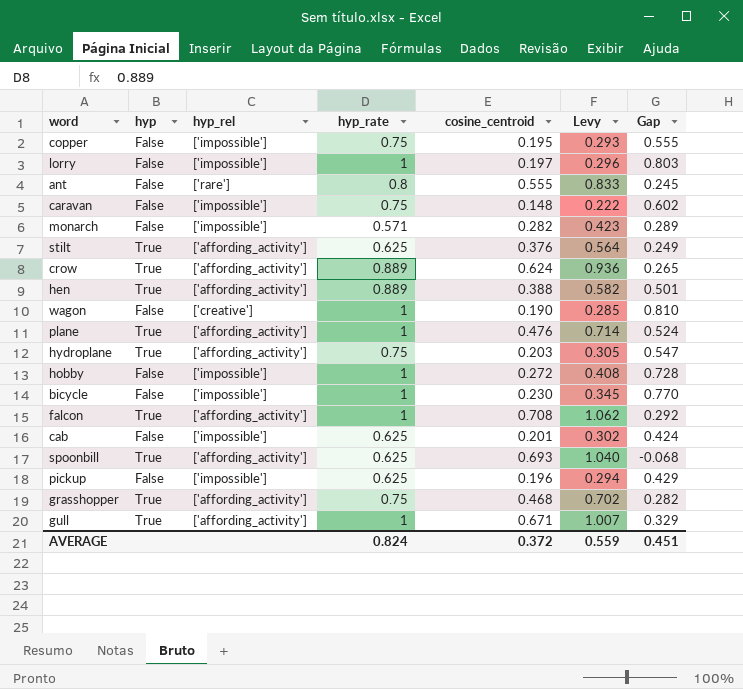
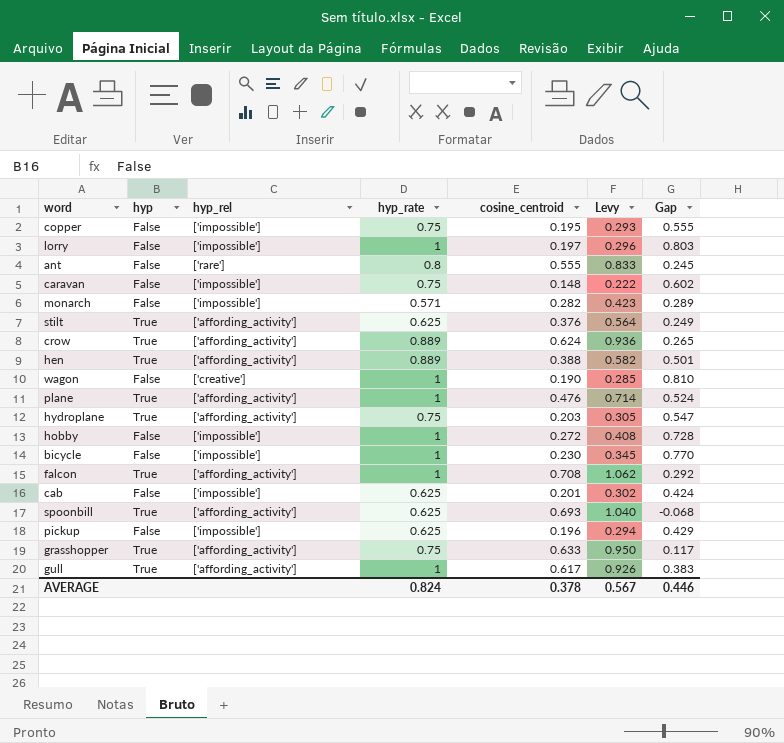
grasshopper | cosine_centroid: 0.468 -> 0.633
grasshopper | Levy: 0.702 -> 0.950
grasshopper | Gap: 0.282 -> 0.117
gull | cosine_centroid: 0.671 -> 0.617
gull | Levy: 1.007 -> 0.926
gull | Gap: 0.329 -> 0.383
AVERAGE | cosine_centroid: 0.372 -> 0.378
AVERAGE | Levy: 0.559 -> 0.567
AVERAGE | Gap: 0.451 -> 0.446

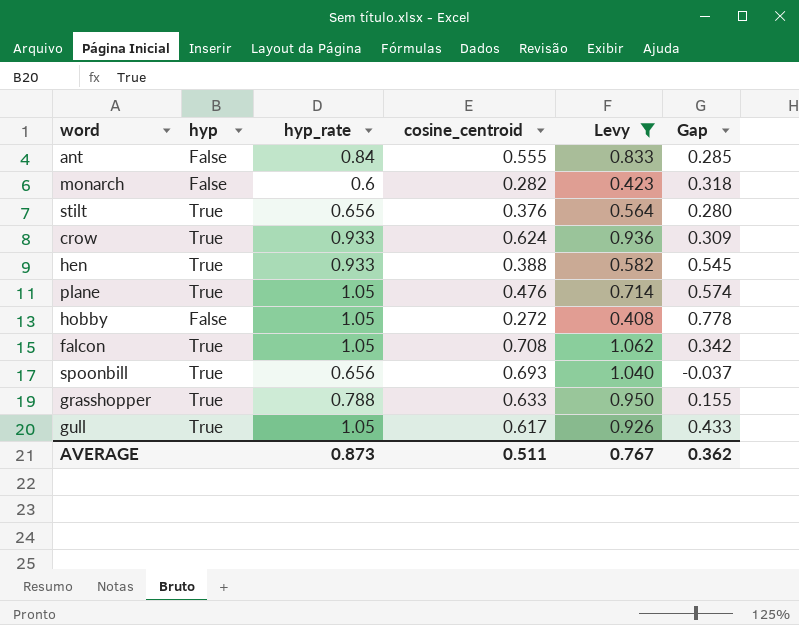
filter: none -> Levy >= 0.408
column hyp_rel | position: 3 -> none
ant | hyp_rate: 0.8 -> 0.84
ant | Gap: 0.245 -> 0.285
monarch | hyp_rate: 0.571 -> 0.6
monarch | Gap: 0.289 -> 0.318
stilt | hyp_rate: 0.625 -> 0.656
stilt | Gap: 0.249 -> 0.280
crow | hyp_rate: 0.889 -> 0.933
crow | Gap: 0.265 -> 0.309
hen | hyp_rate: 0.889 -> 0.933
hen | Gap: 0.501 -> 0.545
plane | hyp_rate: 1 -> 1.05
plane | Gap: 0.524 -> 0.574
hobby | hyp_rate: 1 -> 1.05
hobby | Gap: 0.728 -> 0.778
falcon | hyp_rate: 1 -> 1.05
falcon | Gap: 0.292 -> 0.342
spoonbill | hyp_rate: 0.625 -> 0.656
spoonbill | Gap: -0.068 -> -0.037
grasshopper | hyp_rate: 0.75 -> 0.788
grasshopper | Gap: 0.117 -> 0.155
gull | hyp_rate: 1 -> 1.05
gull | Gap: 0.383 -> 0.433
AVERAGE | hyp_rate: 0.824 -> 0.873
AVERAGE | cosine_centroid: 0.378 -> 0.511
AVERAGE | Levy: 0.567 -> 0.767
AVERAGE | Gap: 0.446 -> 0.362

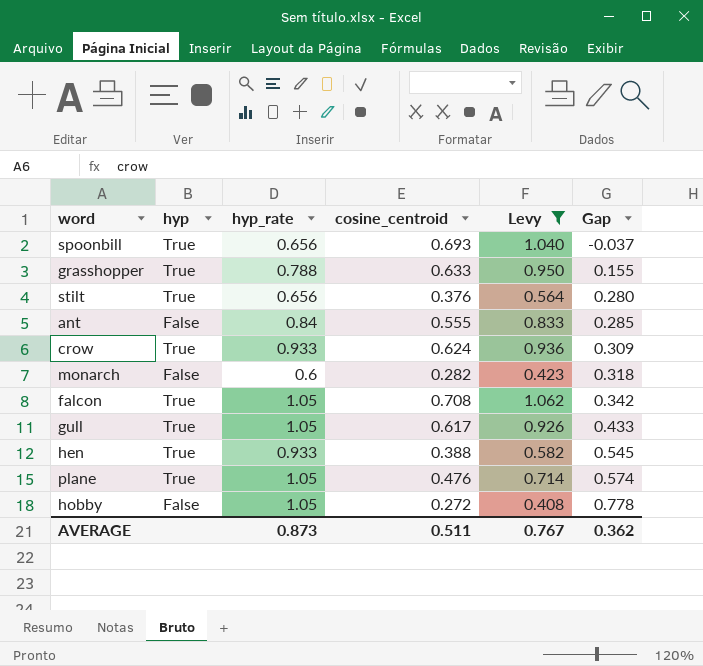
row order: none -> Gap ascending

